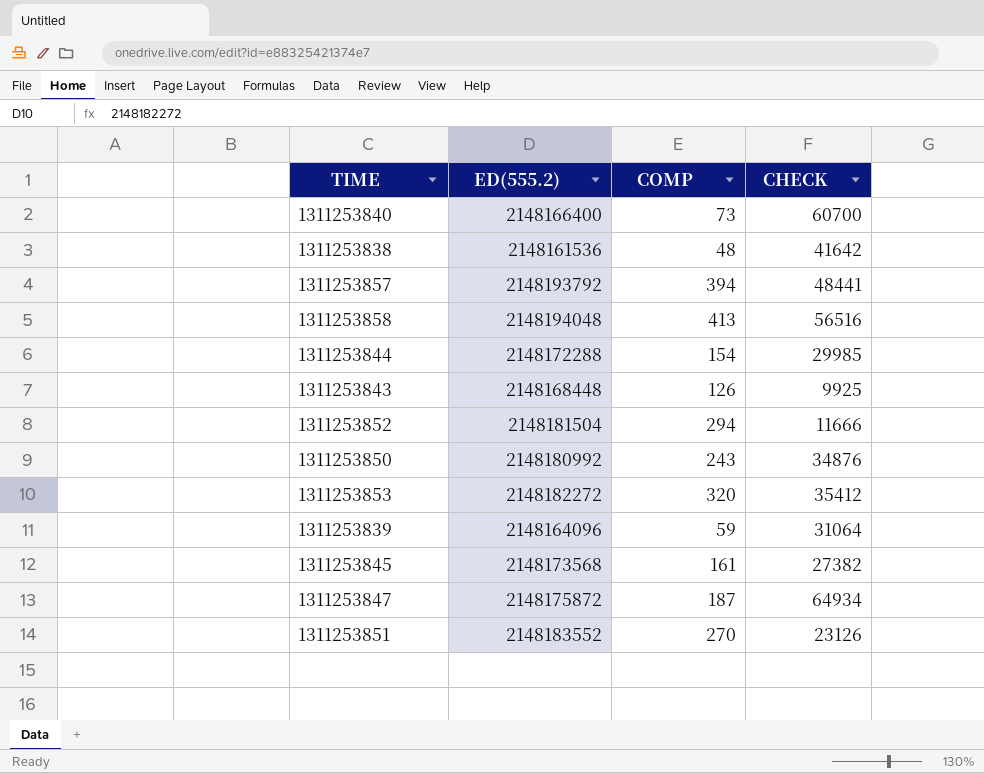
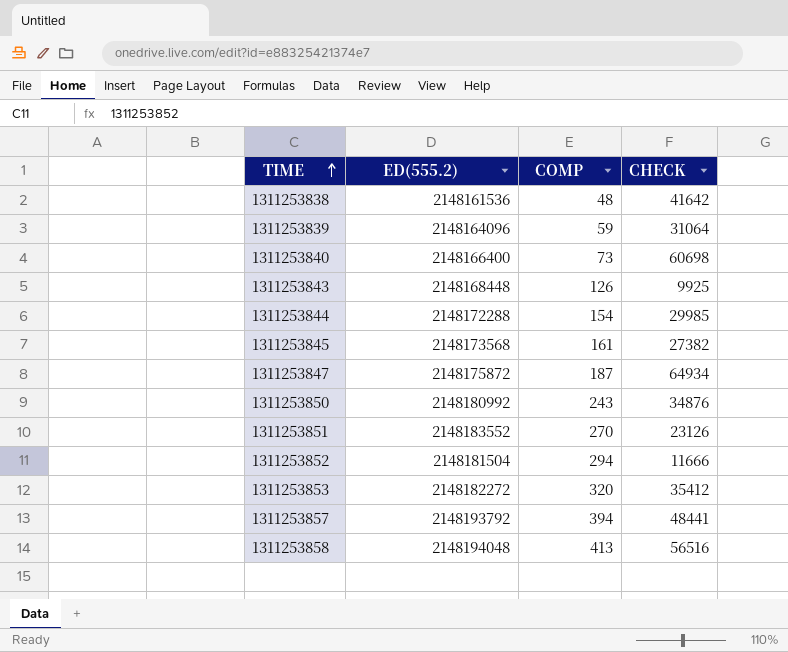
row order: none -> TIME ascending
1311253840 | CHECK: 60700 -> 60698

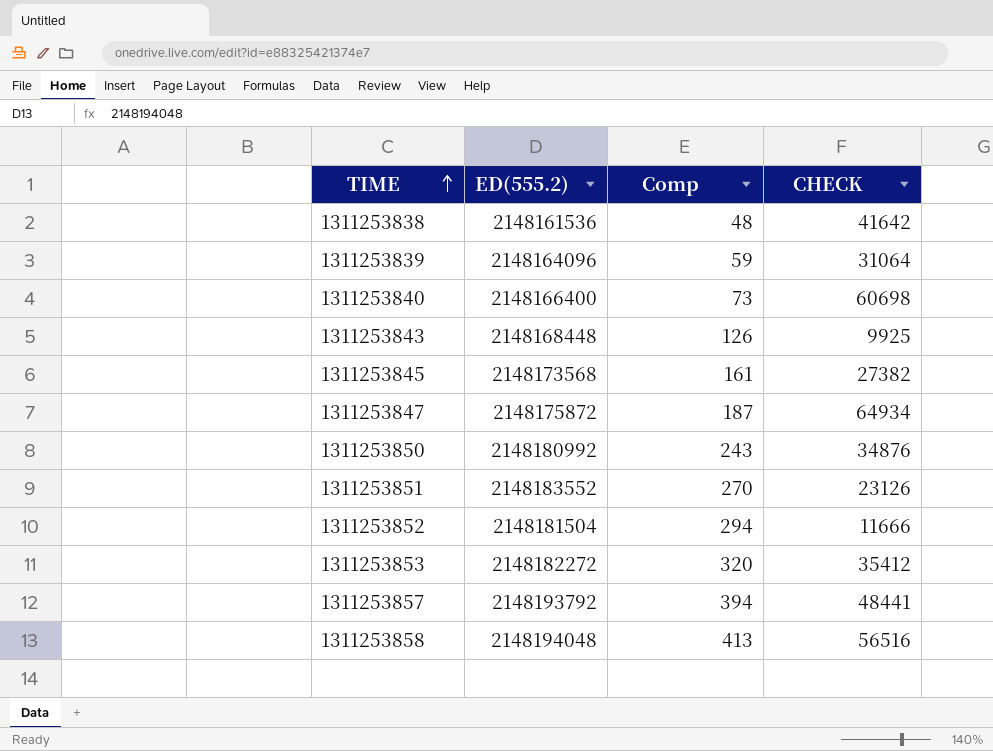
column name: COMP -> Comp
row 1311253844: 2148172288 | 154 | 29985 -> none

